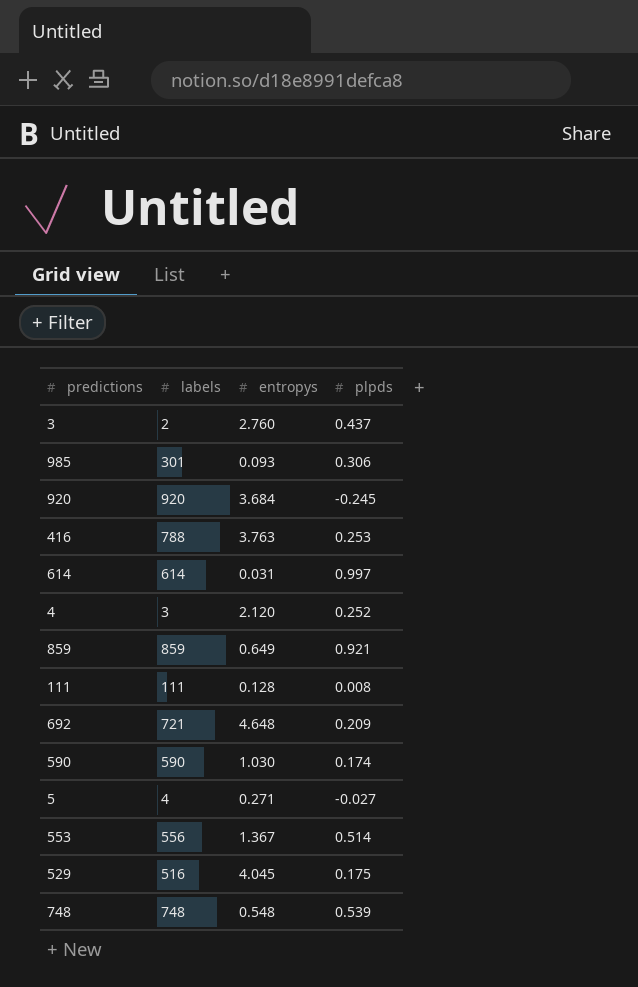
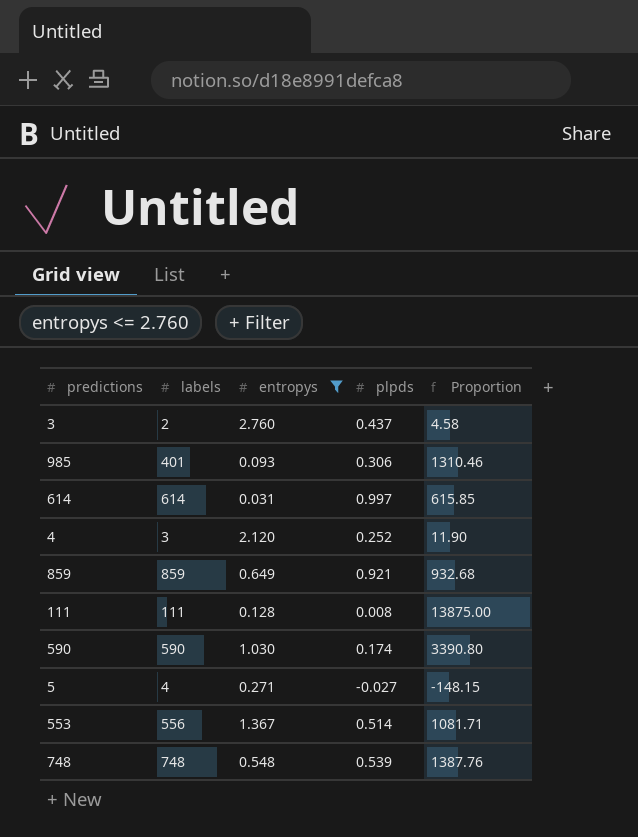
filter: none -> entropys <= 2.760
column Proportion | formula: none -> [labels] / [plpds]
985 | labels: 301 -> 401

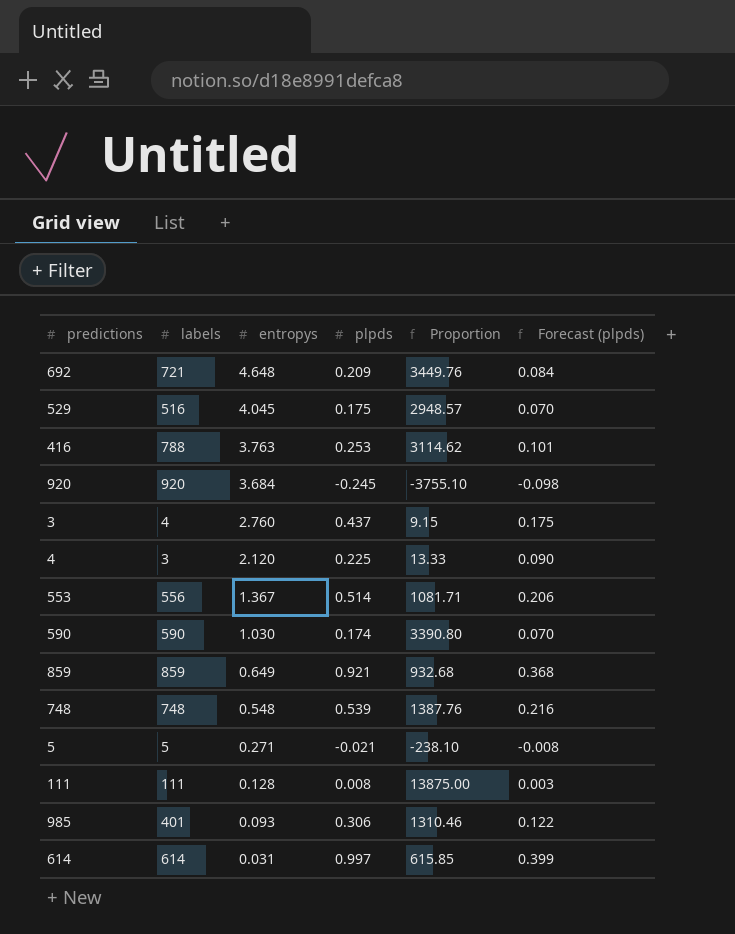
filter: entropys <= 2.760 -> none
row order: none -> entropys descending
column Forecast (plpds) | formula: none -> [plpds] * 0.4
3 | labels: 2 -> 4
3 | Proportion: 4.58 -> 9.15
4 | plpds: 0.252 -> 0.225
4 | Proportion: 11.90 -> 13.33
5 | labels: 4 -> 5
5 | plpds: -0.027 -> -0.021
5 | Proportion: -148.15 -> -238.10

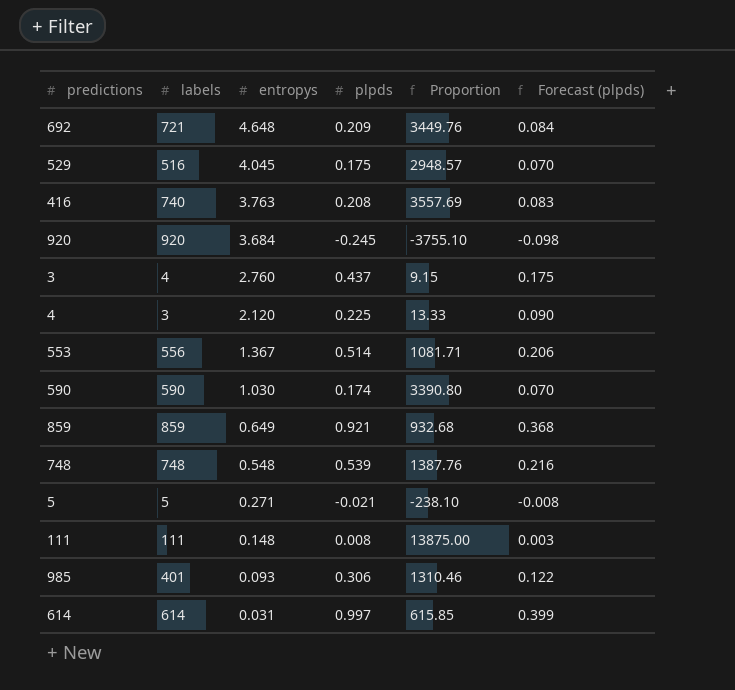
416 | labels: 788 -> 740
416 | plpds: 0.253 -> 0.208
416 | Proportion: 3114.62 -> 3557.69
416 | Forecast (plpds): 0.101 -> 0.083
111 | entropys: 0.128 -> 0.148

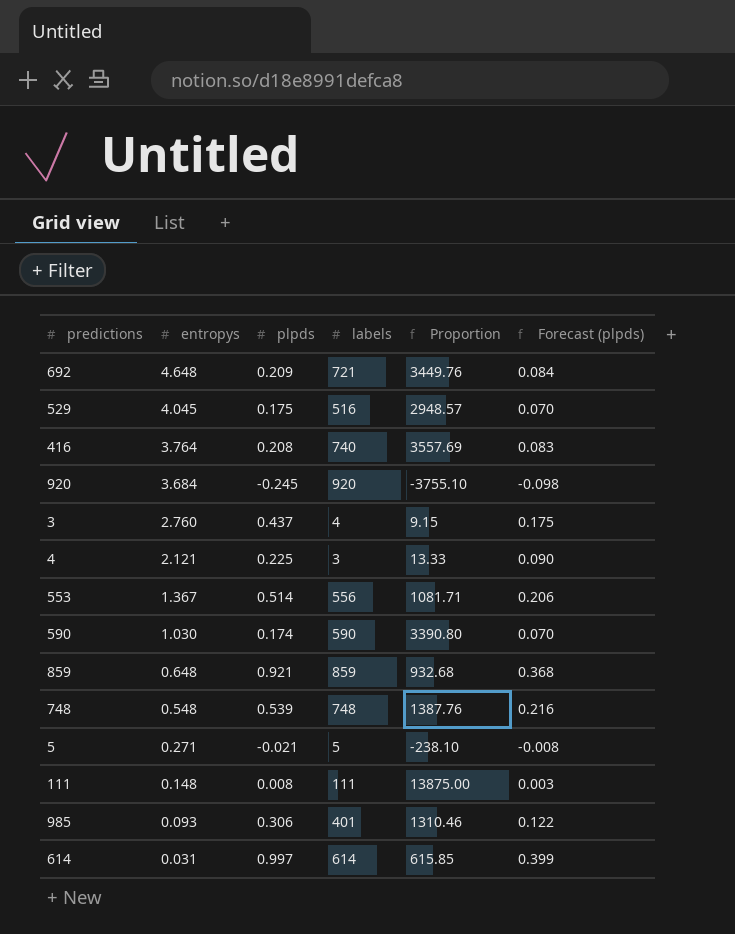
column labels | position: 2 -> 4
416 | entropys: 3.763 -> 3.764
4 | entropys: 2.120 -> 2.121
859 | entropys: 0.649 -> 0.648

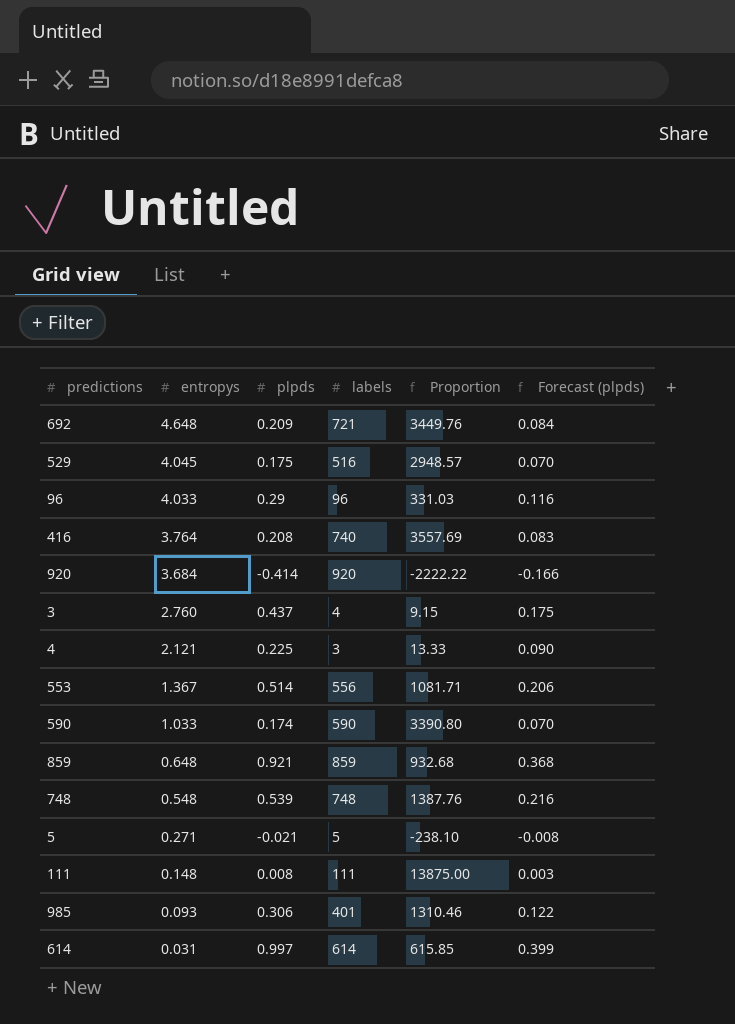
row 96: none -> 4.033 | 0.29 | 96 | 331.03 | 0.116
920 | plpds: -0.245 -> -0.414
920 | Proportion: -3755.10 -> -2222.22
920 | Forecast (plpds): -0.098 -> -0.166
590 | entropys: 1.030 -> 1.033

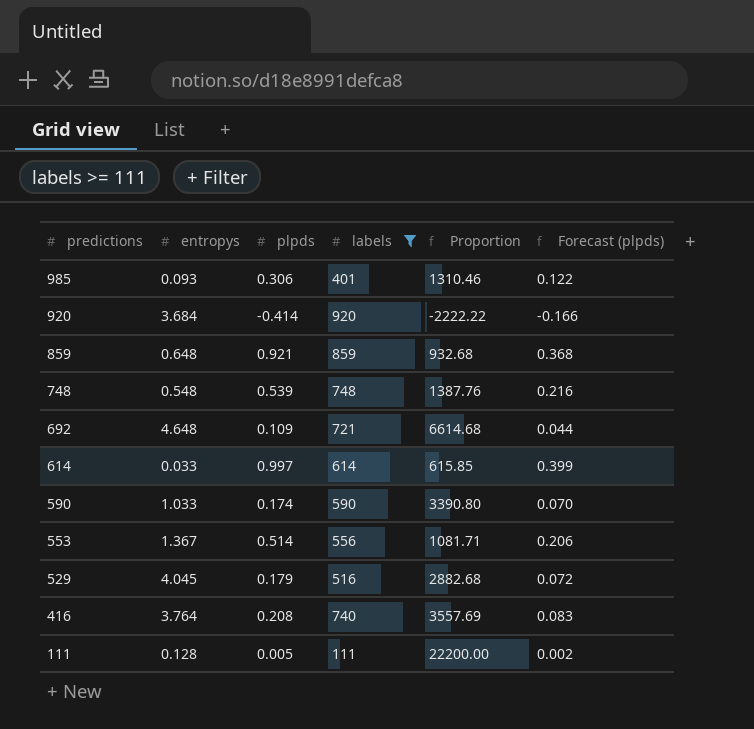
filter: none -> labels >= 111
row order: entropys descending -> predictions descending
692 | plpds: 0.209 -> 0.109
692 | Proportion: 3449.76 -> 6614.68
692 | Forecast (plpds): 0.084 -> 0.044
614 | entropys: 0.031 -> 0.033
529 | plpds: 0.175 -> 0.179
529 | Proportion: 2948.57 -> 2882.68
529 | Forecast (plpds): 0.070 -> 0.072
111 | entropys: 0.148 -> 0.128
111 | plpds: 0.008 -> 0.005
111 | Proportion: 13875.00 -> 22200.00
111 | Forecast (plpds): 0.003 -> 0.002

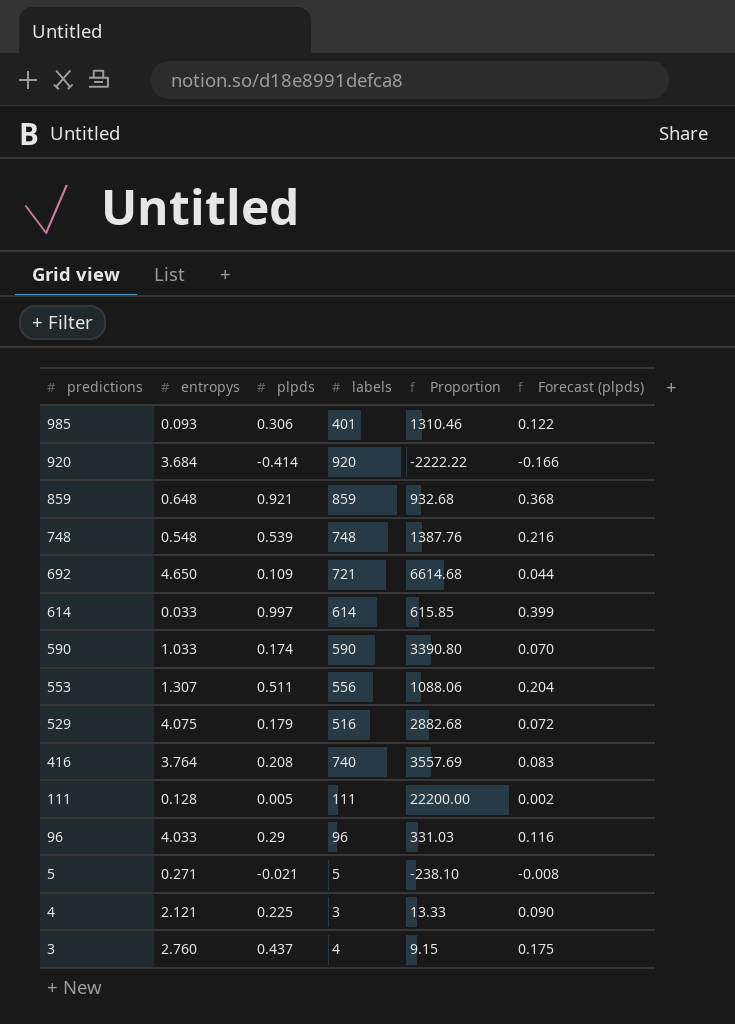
filter: labels >= 111 -> none
692 | entropys: 4.648 -> 4.650
553 | entropys: 1.367 -> 1.307
553 | plpds: 0.514 -> 0.511
553 | Proportion: 1081.71 -> 1088.06
553 | Forecast (plpds): 0.206 -> 0.204
529 | entropys: 4.045 -> 4.075

